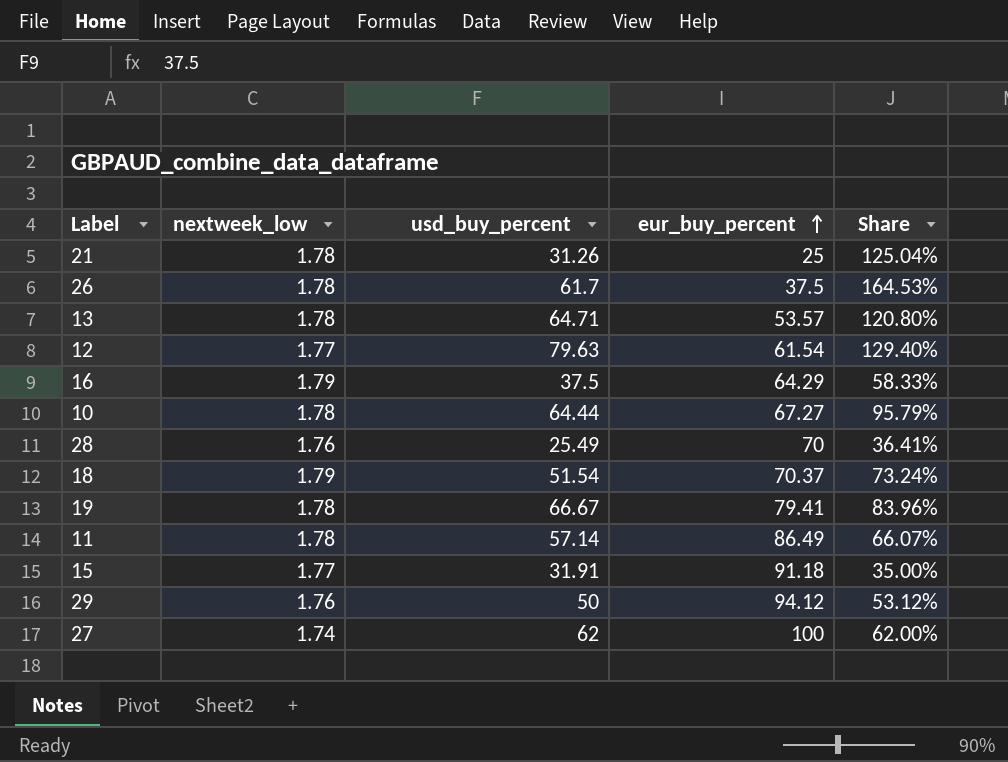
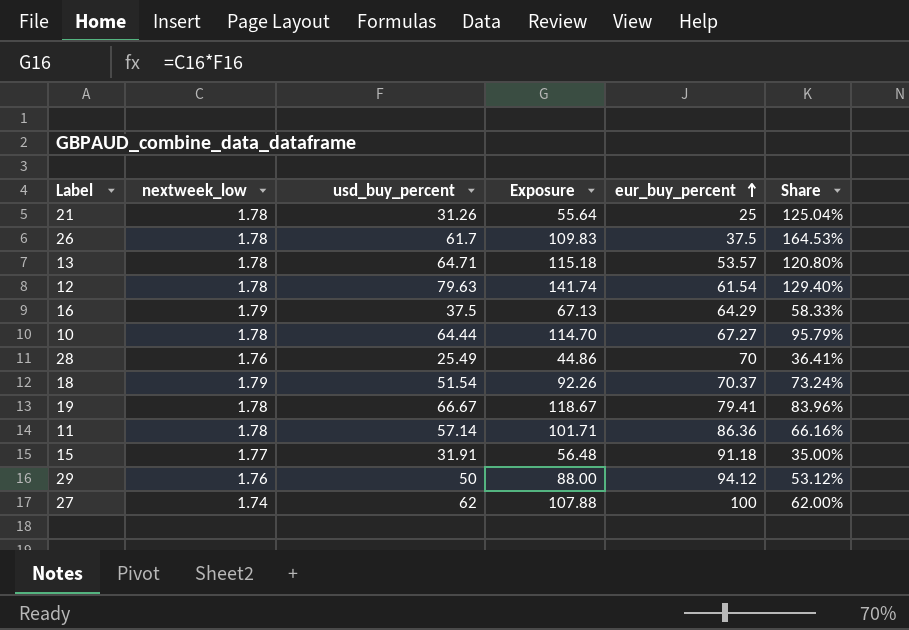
column Exposure | formula: none -> [nextweek_low] * [usd_buy_percent]
12 | nextweek_low: 1.77 -> 1.78
11 | eur_buy_percent: 86.49 -> 86.36
11 | Share: 66.07% -> 66.16%

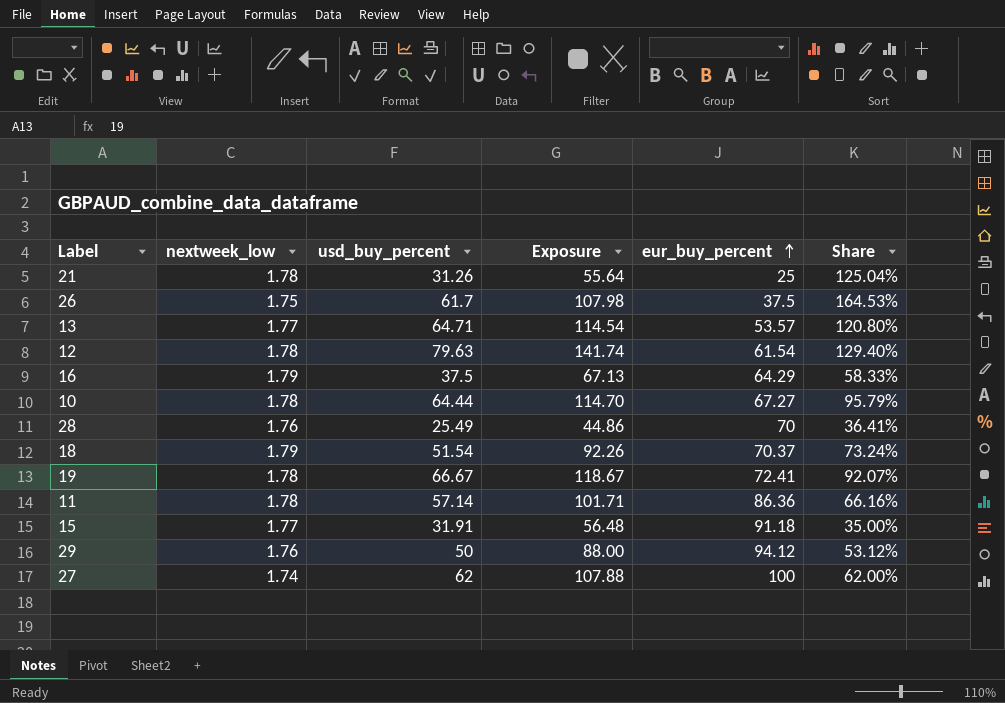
26 | nextweek_low: 1.78 -> 1.75
26 | Exposure: 109.83 -> 107.98
13 | nextweek_low: 1.78 -> 1.77
13 | Exposure: 115.18 -> 114.54
19 | eur_buy_percent: 79.41 -> 72.41
19 | Share: 83.96% -> 92.07%

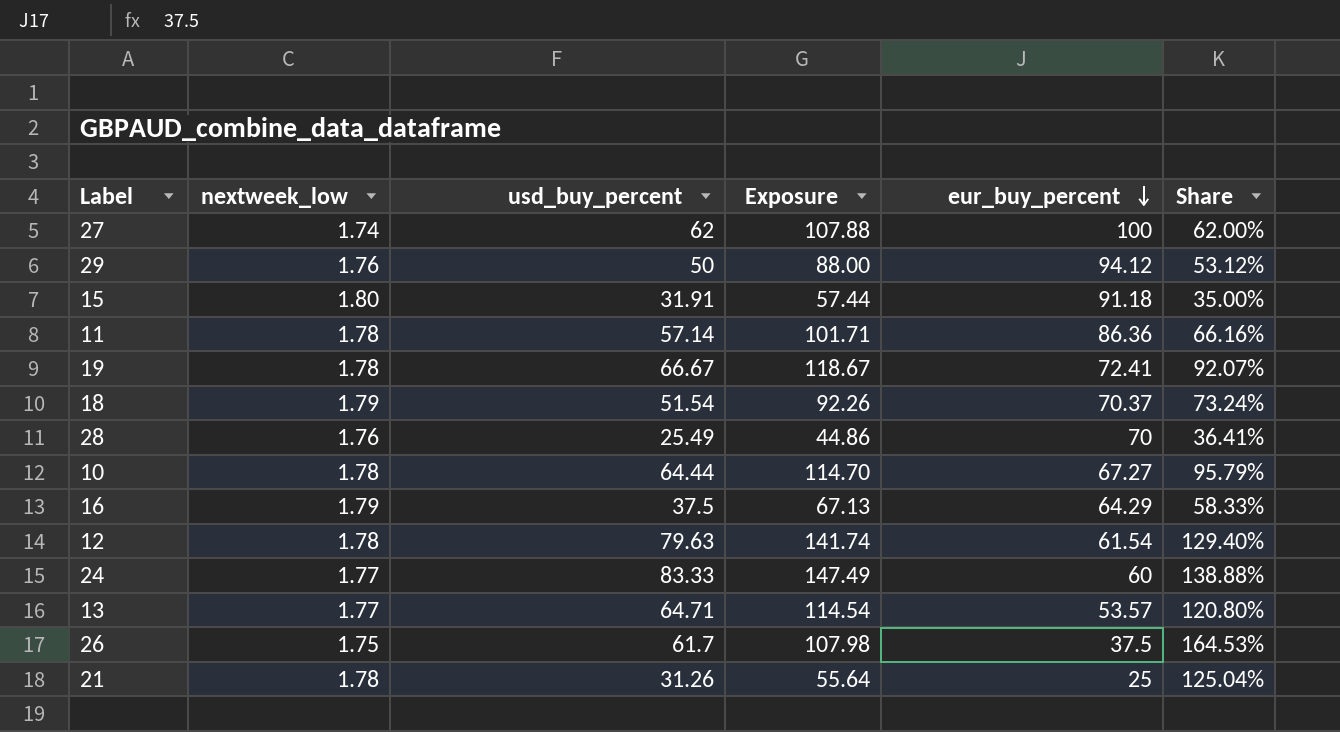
row order: eur_buy_percent ascending -> eur_buy_percent descending
15 | nextweek_low: 1.77 -> 1.80
15 | Exposure: 56.48 -> 57.44
row 24: none -> 1.77 | 83.33 | 147.49 | 60 | 138.88%

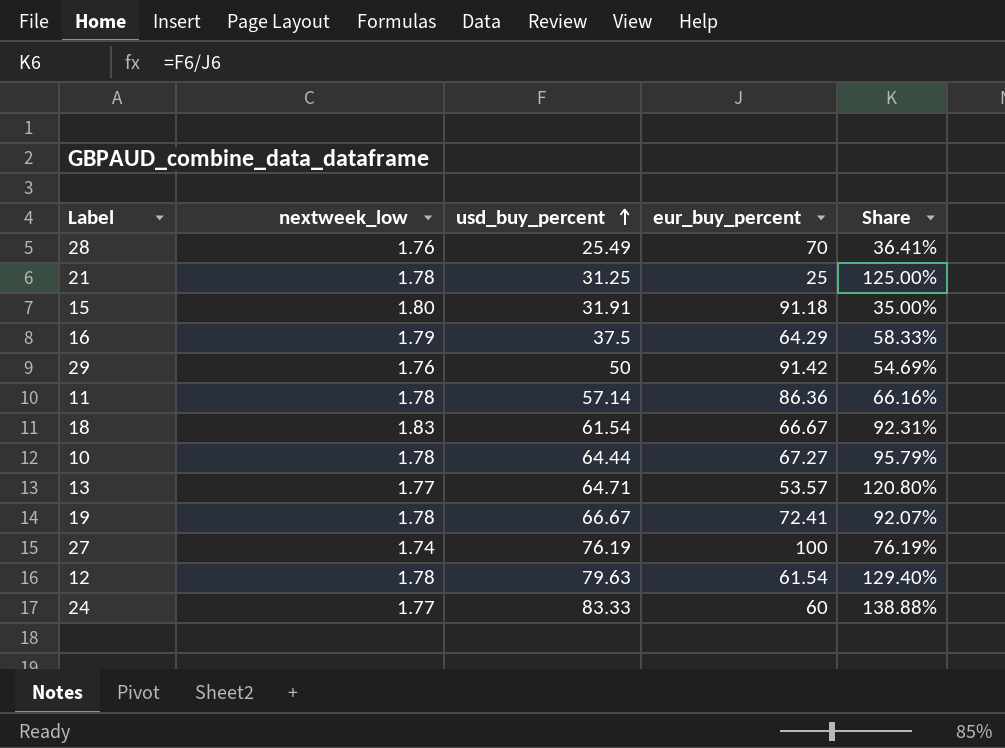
row order: eur_buy_percent descending -> usd_buy_percent ascending
column Exposure | formula: [nextweek_low] * [usd_buy_percent] -> none
row 26: 1.75 | 61.7 | 107.98 | 37.5 | 164.53% -> none
21 | usd_buy_percent: 31.26 -> 31.25
21 | Share: 125.04% -> 125.00%
29 | eur_buy_percent: 94.12 -> 91.42
29 | Share: 53.12% -> 54.69%
18 | nextweek_low: 1.79 -> 1.83
18 | usd_buy_percent: 51.54 -> 61.54
18 | eur_buy_percent: 70.37 -> 66.67
18 | Share: 73.24% -> 92.31%
27 | usd_buy_percent: 62 -> 76.19
27 | Share: 62.00% -> 76.19%

